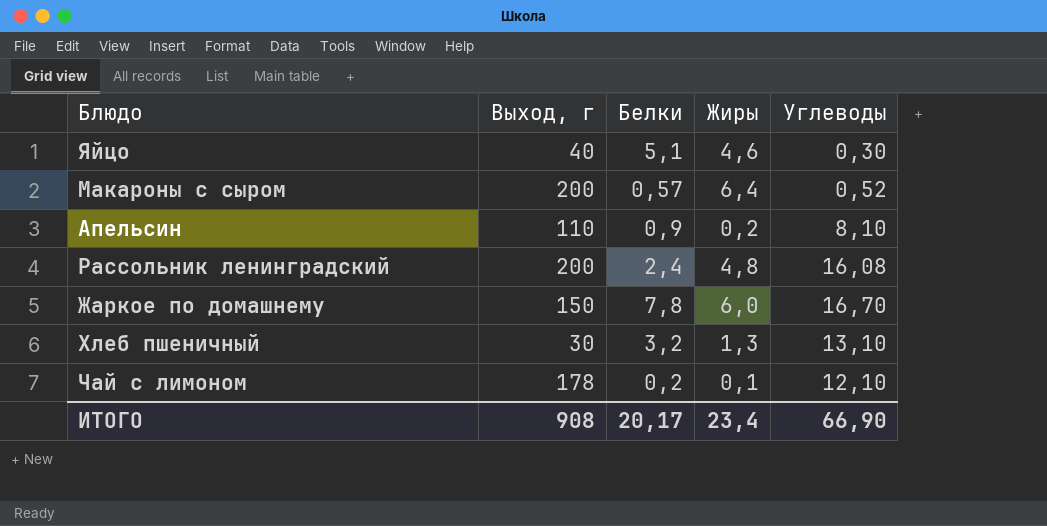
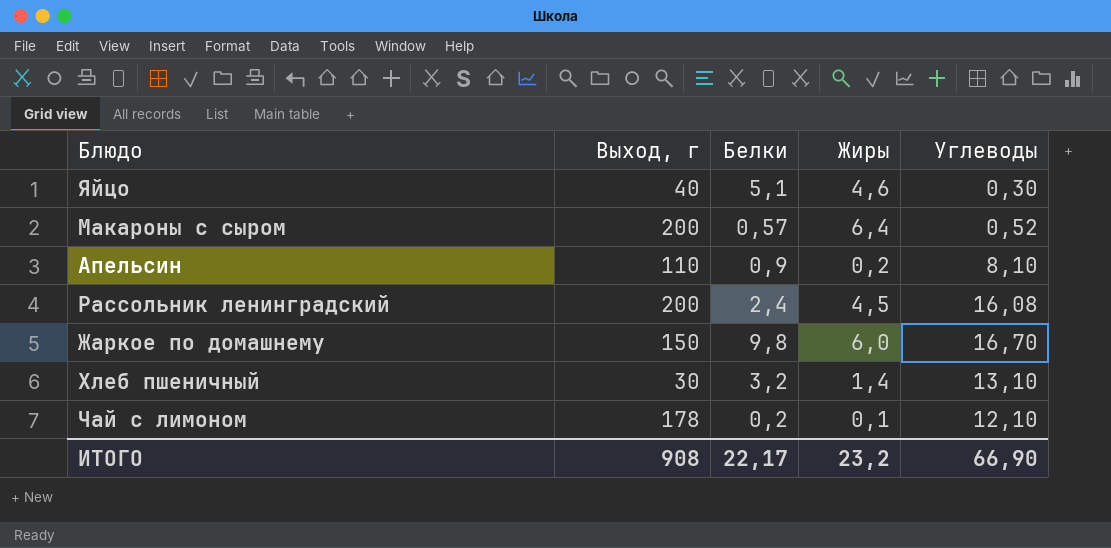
Рассольник ленинградский | Жиры: 4,8 -> 4,5
Жаркое по домашнему | Белки: 7,8 -> 9,8
Хлеб пшеничный | Жиры: 1,3 -> 1,4
ИТОГО | Белки: 20,17 -> 22,17
ИТОГО | Жиры: 23,4 -> 23,2

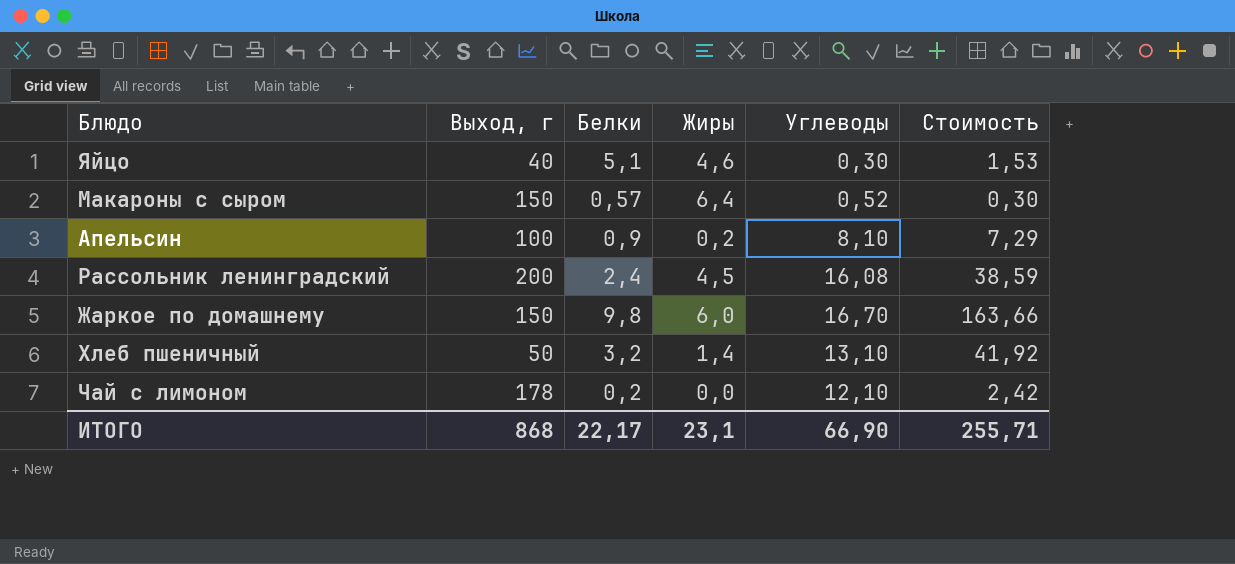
column Стоимость | formula: none -> [Белки] * [Углеводы]
Макароны с сыром | Выход, г: 200 -> 150
Апельсин | Выход, г: 110 -> 100
Хлеб пшеничный | Выход, г: 30 -> 50
Чай с лимоном | Жиры: 0,1 -> 0,0
ИТОГО | Выход, г: 908 -> 868
ИТОГО | Жиры: 23,2 -> 23,1

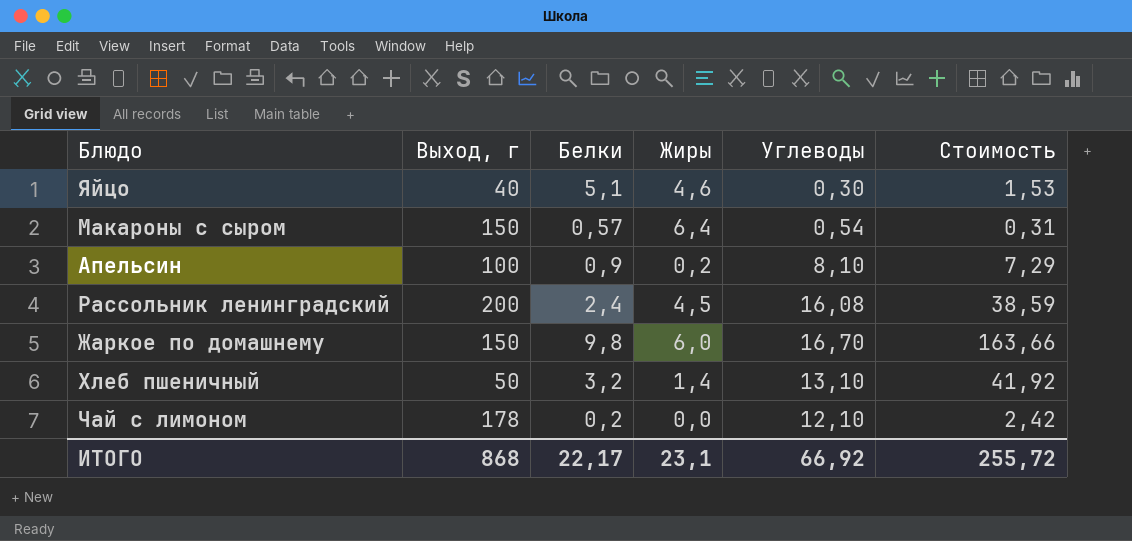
Макароны с сыром | Углеводы: 0,52 -> 0,54
Макароны с сыром | Стоимость: 0,30 -> 0,31
ИТОГО | Углеводы: 66,90 -> 66,92
ИТОГО | Стоимость: 255,71 -> 255,72

